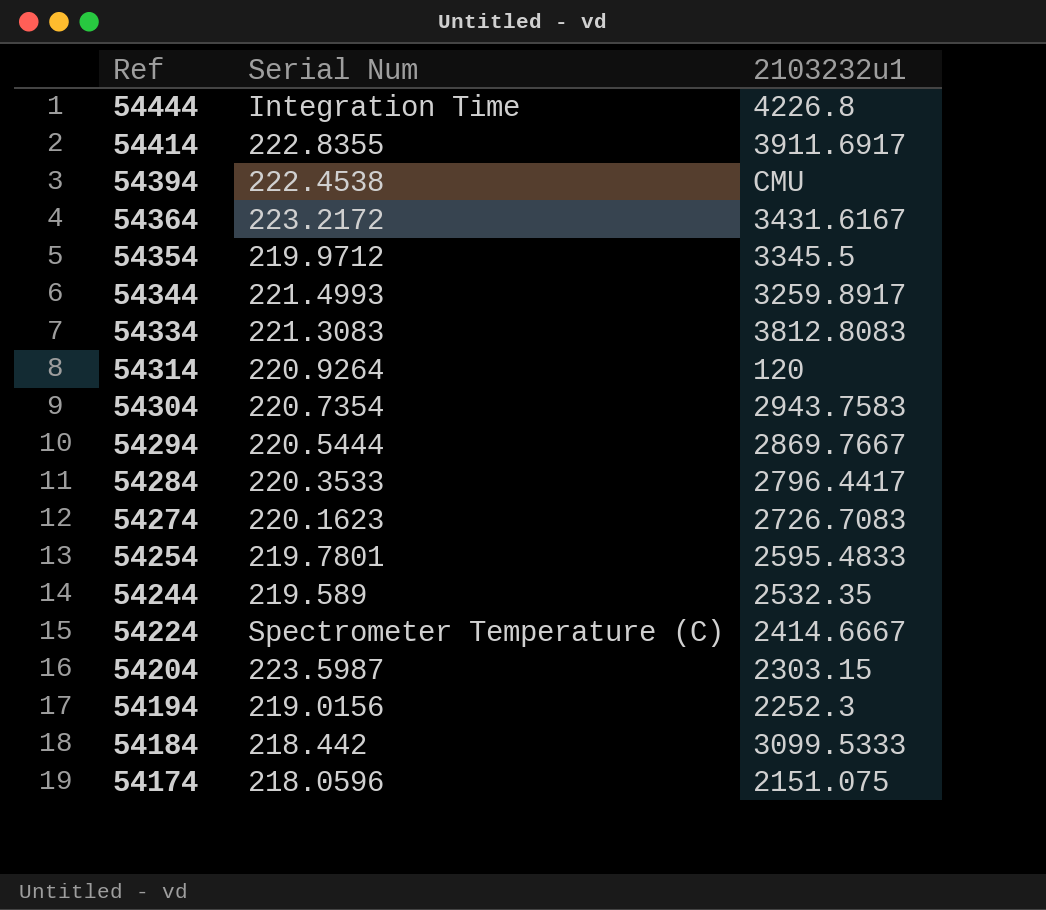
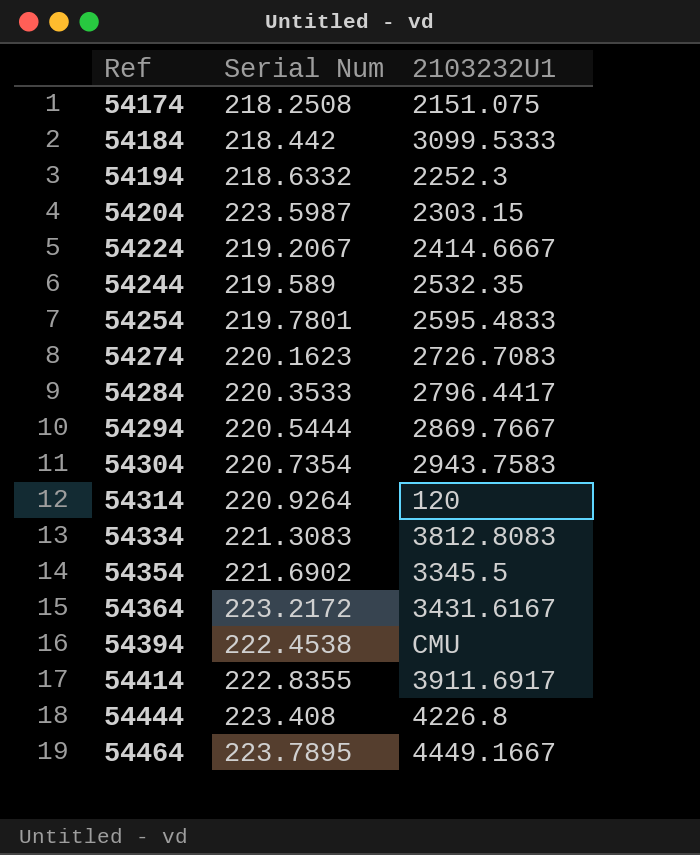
row order: Ref descending -> Ref ascending
column name: 2103232u1 -> 2103232U1
row 54344: 221.4993 | 3259.8917 -> none
54174 | Serial Num: 218.0596 -> 218.2508
54194 | Serial Num: 219.0156 -> 218.6332
54224 | Serial Num: Spectrometer Temperature (C) -> 219.2067
54354 | Serial Num: 219.9712 -> 221.6902
54444 | Serial Num: Integration Time -> 223.408
row 54464: none -> 223.7895 | 4449.1667

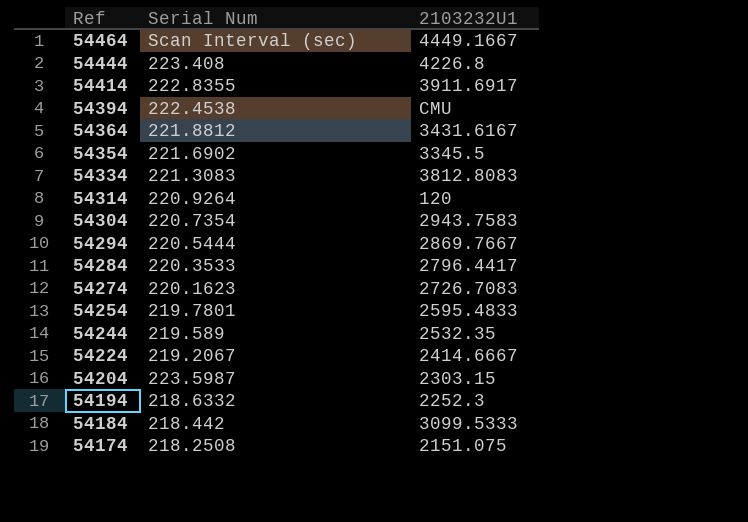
row order: Ref ascending -> Ref descending
54464 | Serial Num: 223.7895 -> Scan Interval (sec)
54364 | Serial Num: 223.2172 -> 221.8812

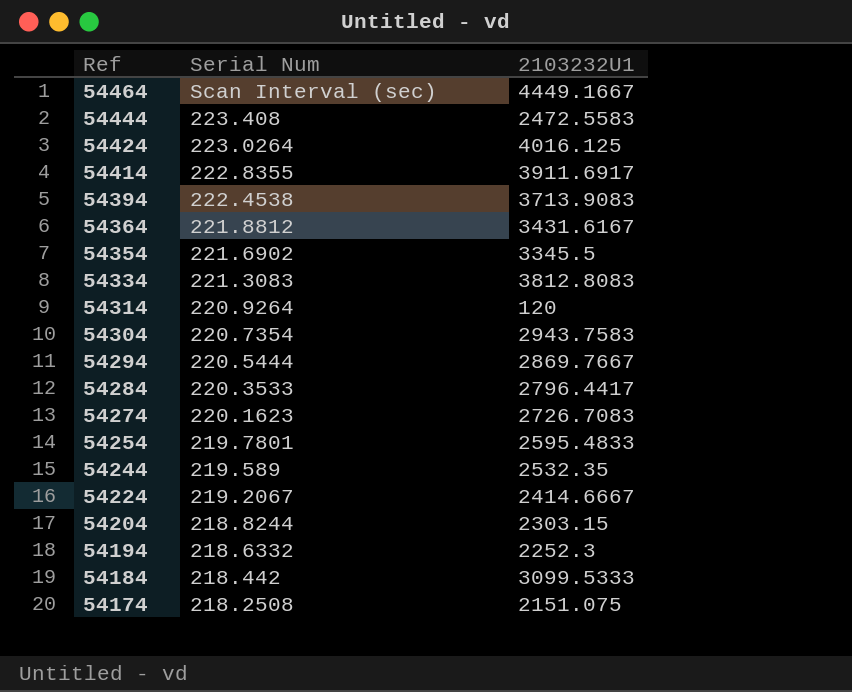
54444 | 2103232U1: 4226.8 -> 2472.5583
row 54424: none -> 223.0264 | 4016.125
54394 | 2103232U1: CMU -> 3713.9083
54204 | Serial Num: 223.5987 -> 218.8244

